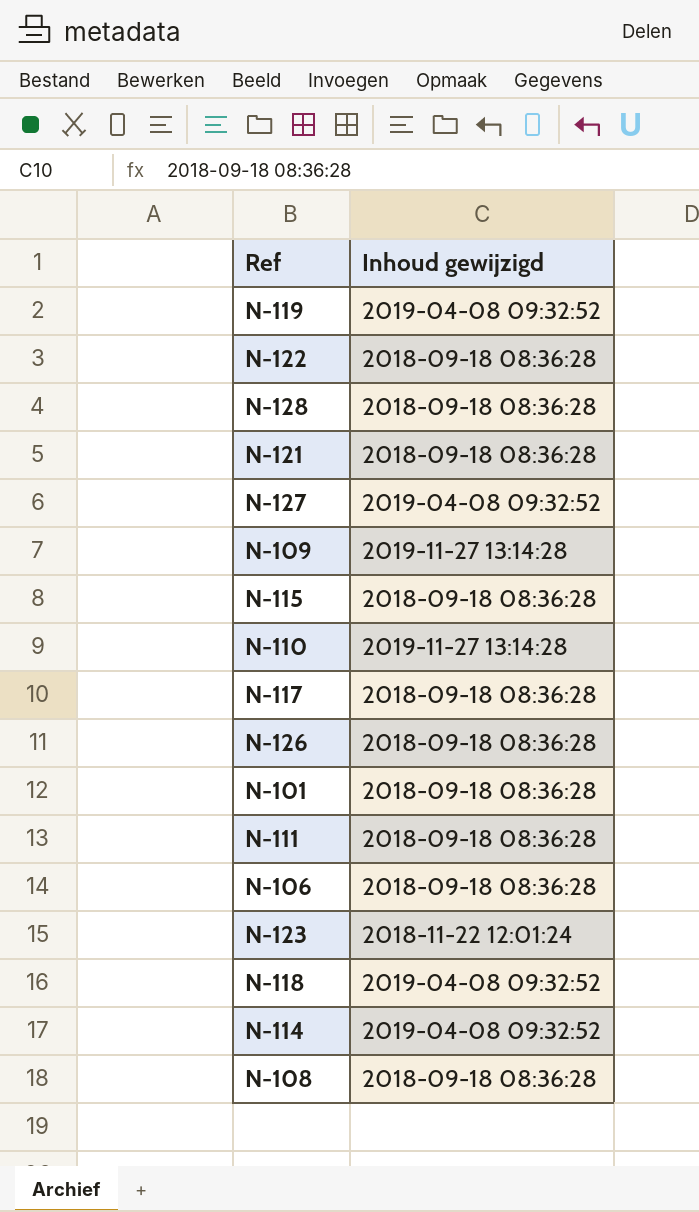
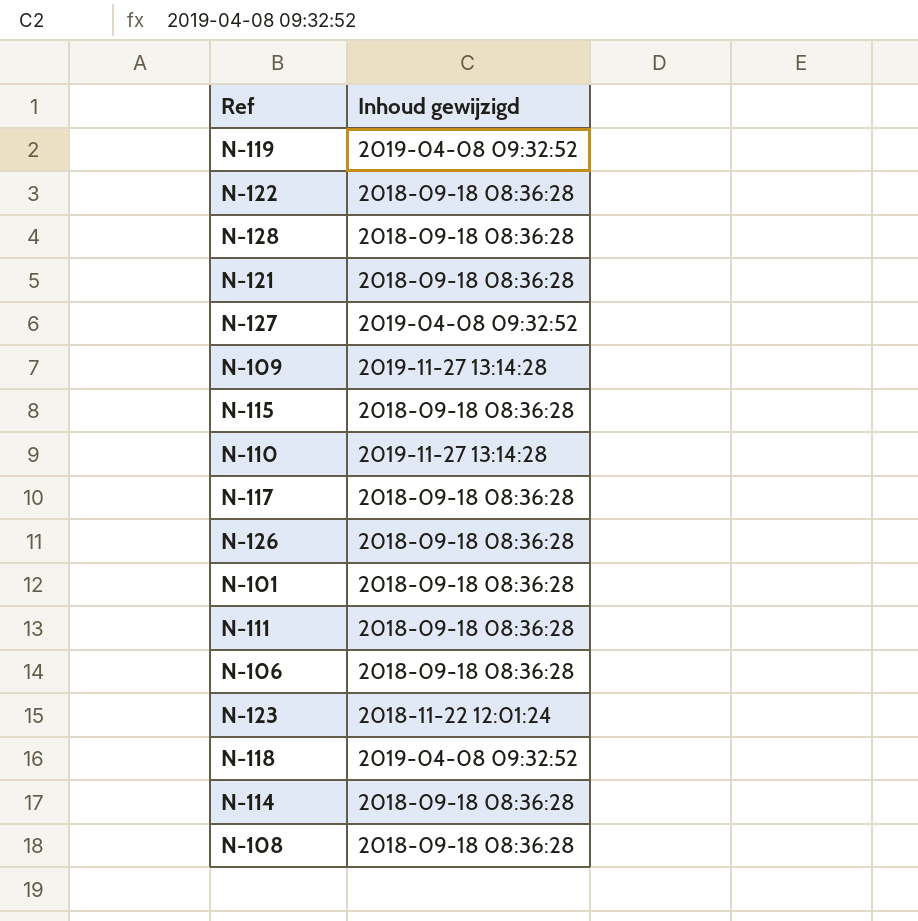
N-114 | Inhoud gewijzigd: 2019-04-08 09:32:52 -> 2018-09-18 08:36:28

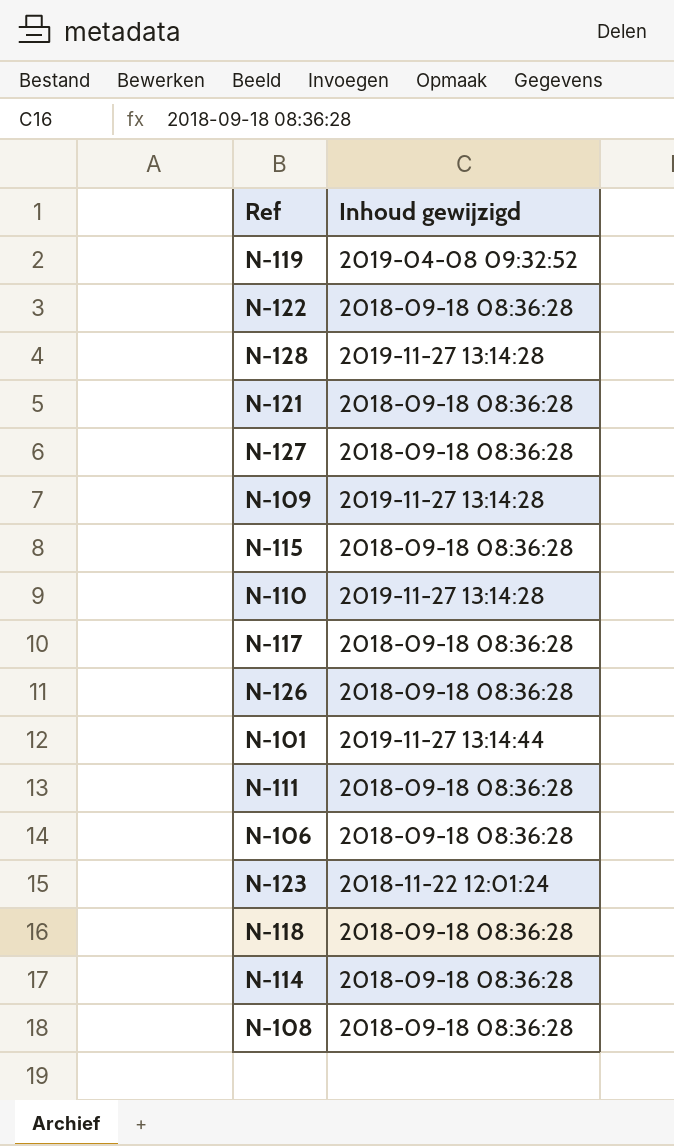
N-128 | Inhoud gewijzigd: 2018-09-18 08:36:28 -> 2019-11-27 13:14:28
N-127 | Inhoud gewijzigd: 2019-04-08 09:32:52 -> 2018-09-18 08:36:28
N-101 | Inhoud gewijzigd: 2018-09-18 08:36:28 -> 2019-11-27 13:14:44
N-118 | Inhoud gewijzigd: 2019-04-08 09:32:52 -> 2018-09-18 08:36:28

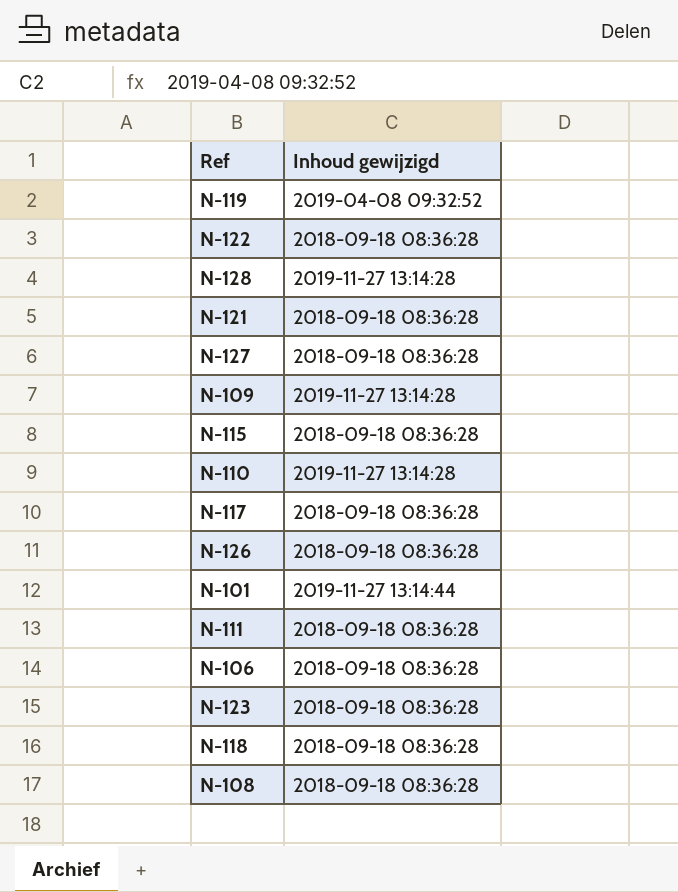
row N-114: 2018-09-18 08:36:28 -> none
N-123 | Inhoud gewijzigd: 2018-11-22 12:01:24 -> 2018-09-18 08:36:28

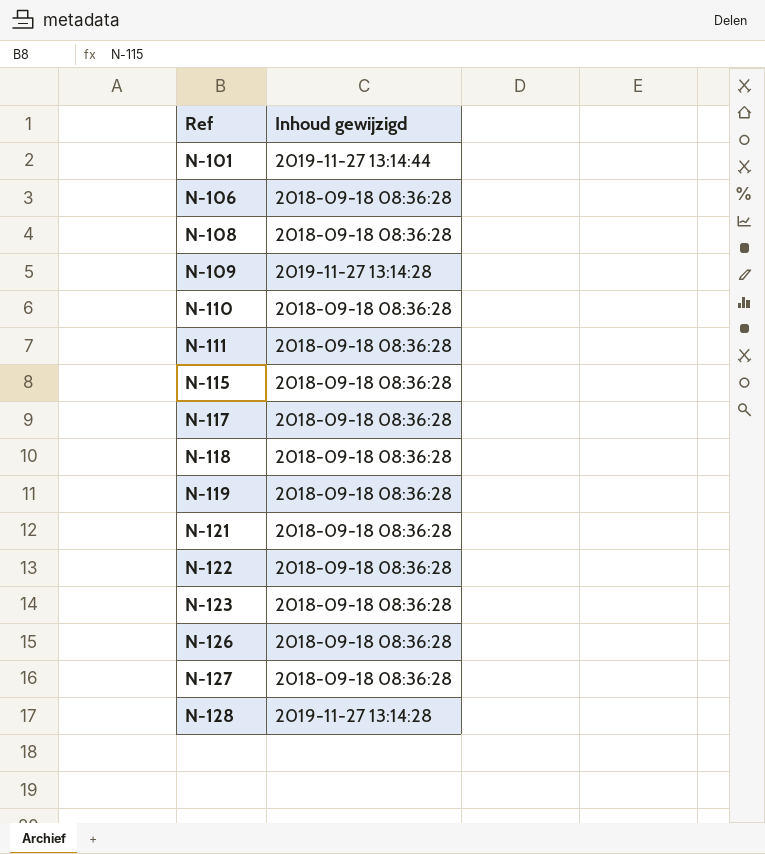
row order: none -> Ref ascending
N-110 | Inhoud gewijzigd: 2019-11-27 13:14:28 -> 2018-09-18 08:36:28
N-119 | Inhoud gewijzigd: 2019-04-08 09:32:52 -> 2018-09-18 08:36:28

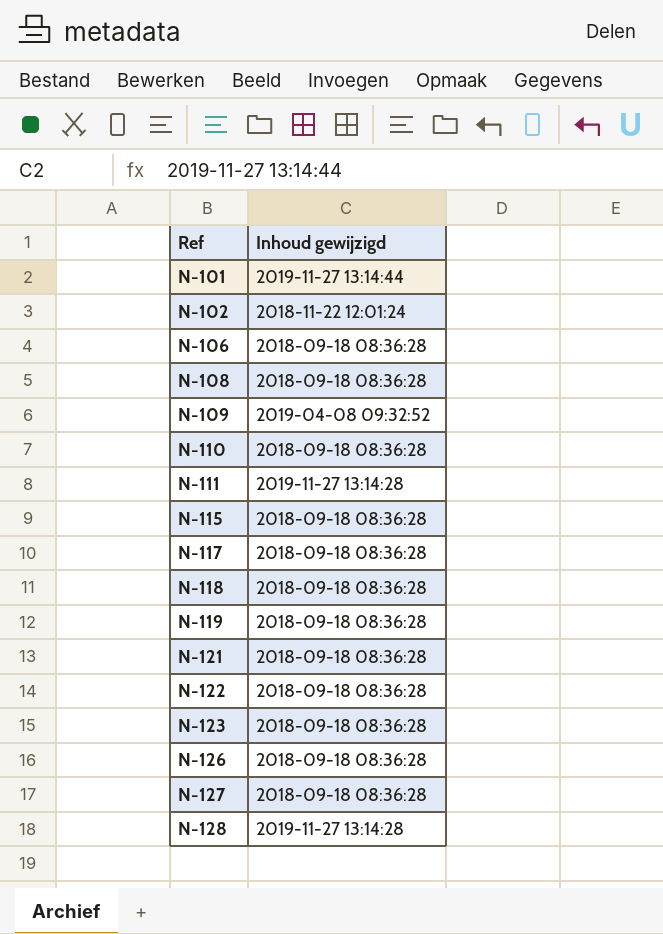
row N-102: none -> 2018-11-22 12:01:24
N-109 | Inhoud gewijzigd: 2019-11-27 13:14:28 -> 2019-04-08 09:32:52
N-111 | Inhoud gewijzigd: 2018-09-18 08:36:28 -> 2019-11-27 13:14:28

